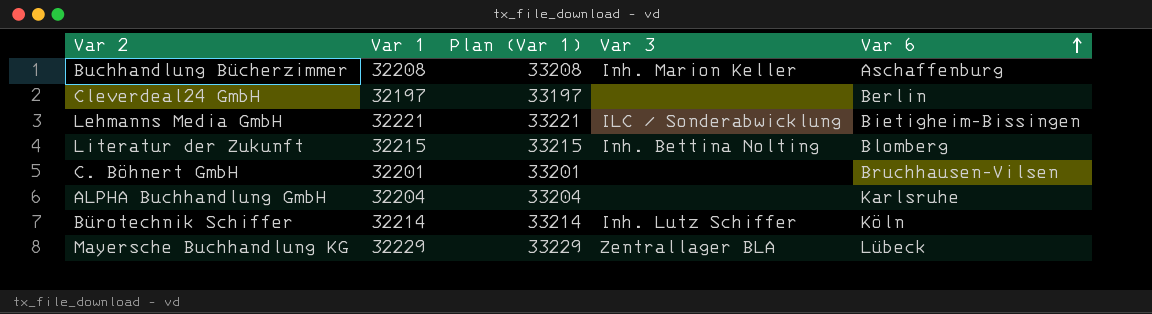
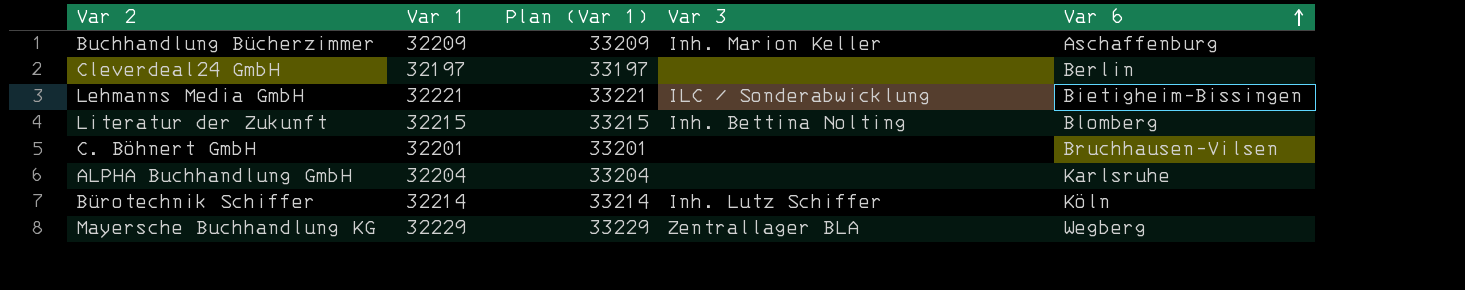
Buchhandlung Bücherzimmer | Var 1: 32208 -> 32209
Buchhandlung Bücherzimmer | Plan (Var 1): 33208 -> 33209
Mayersche Buchhandlung KG | Var 6: Lübeck -> Wegberg

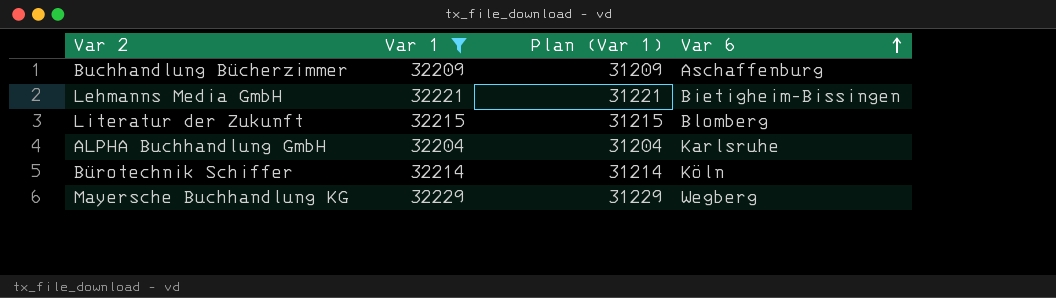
filter: none -> Var 1 >= 32204
column Var 3 | position: 4 -> none
column Plan (Var 1) | formula: [Var 1] + 1000 -> [Var 1] - 1000

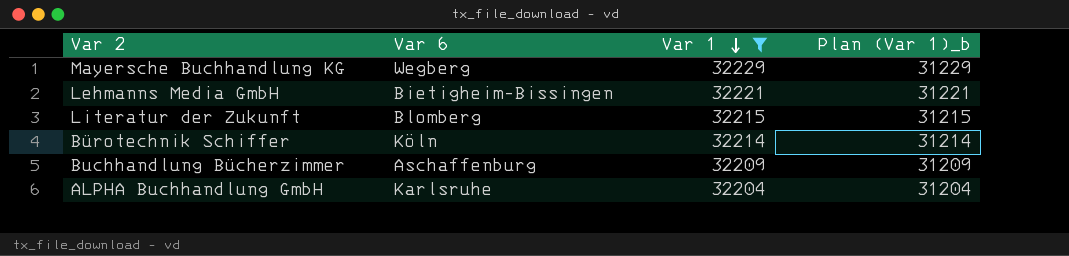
row order: Var 6 ascending -> Var 1 descending
column Var 6 | position: 4 -> 2
column name: Plan (Var 1) -> Plan (Var 1)_b

